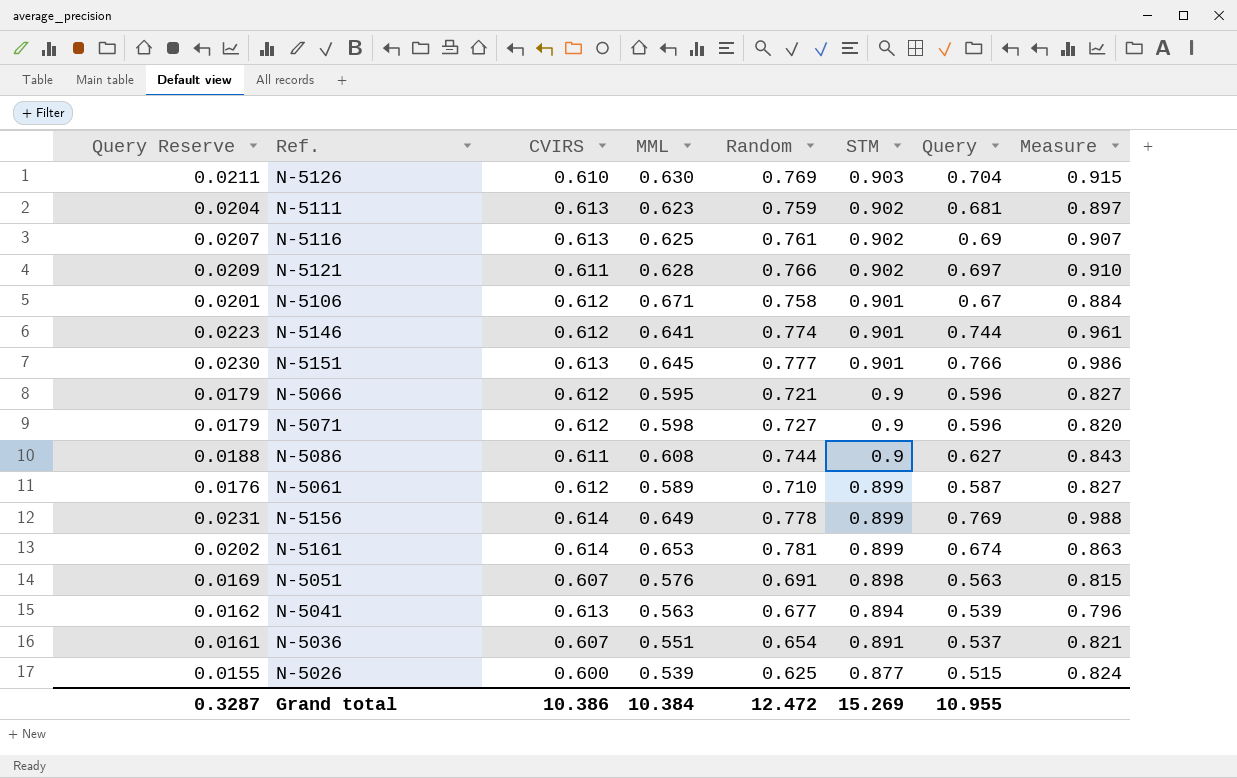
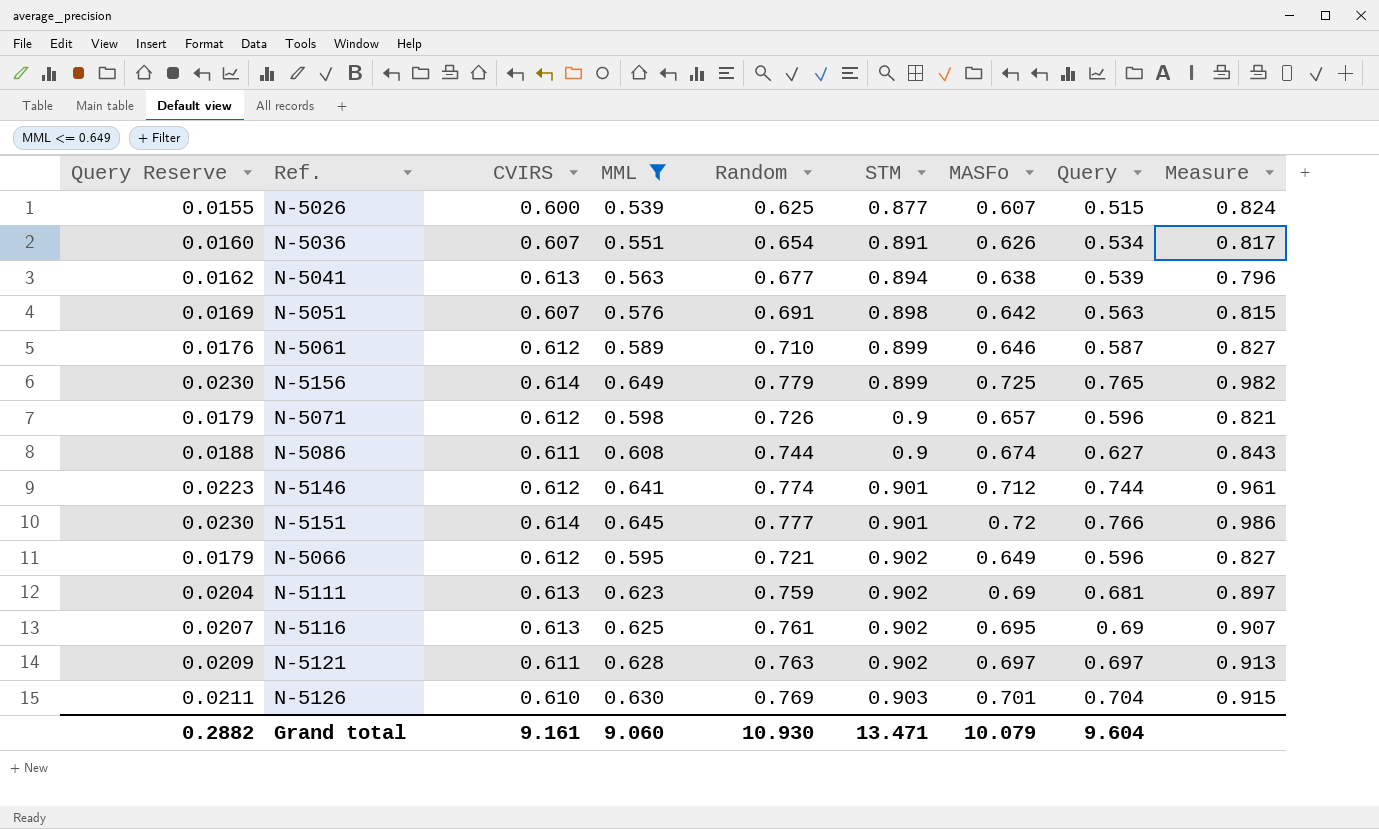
filter: none -> MML <= 0.649
row order: STM descending -> STM ascending
column MASFo | position: none -> 7
N-5036 | Query Reserve: 0.0161 -> 0.0160
N-5036 | Query: 0.537 -> 0.534
N-5036 | Measure: 0.821 -> 0.817
N-5156 | Query Reserve: 0.0231 -> 0.0230
N-5156 | Random: 0.778 -> 0.779
N-5156 | Query: 0.769 -> 0.765
N-5156 | Measure: 0.988 -> 0.982
N-5071 | Random: 0.727 -> 0.726
N-5071 | Measure: 0.820 -> 0.821
N-5151 | CVIRS: 0.613 -> 0.614
N-5066 | STM: 0.9 -> 0.902
N-5121 | Random: 0.766 -> 0.763
N-5121 | Measure: 0.910 -> 0.913
Grand total | Query Reserve: 0.3287 -> 0.2882
Grand total | CVIRS: 10.386 -> 9.161
Grand total | MML: 10.384 -> 9.060
Grand total | Random: 12.472 -> 10.930
Grand total | STM: 15.269 -> 13.471
Grand total | Query: 10.955 -> 9.604

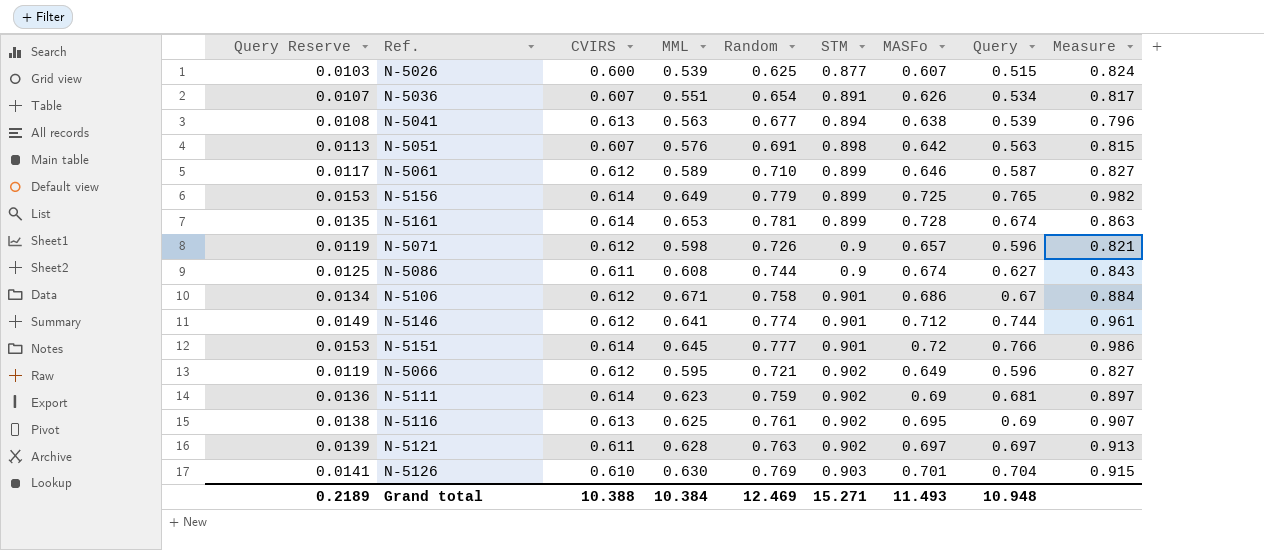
filter: MML <= 0.649 -> none
column Query Reserve | formula: [Query] * 0.03 -> [Query] * 0.02
N-5111 | CVIRS: 0.613 -> 0.614
Grand total | Query Reserve: 0.2882 -> 0.2189
Grand total | CVIRS: 9.161 -> 10.388
Grand total | MML: 9.060 -> 10.384
Grand total | Random: 10.930 -> 12.469
Grand total | STM: 13.471 -> 15.271
Grand total | MASFo: 10.079 -> 11.493
Grand total | Query: 9.604 -> 10.948

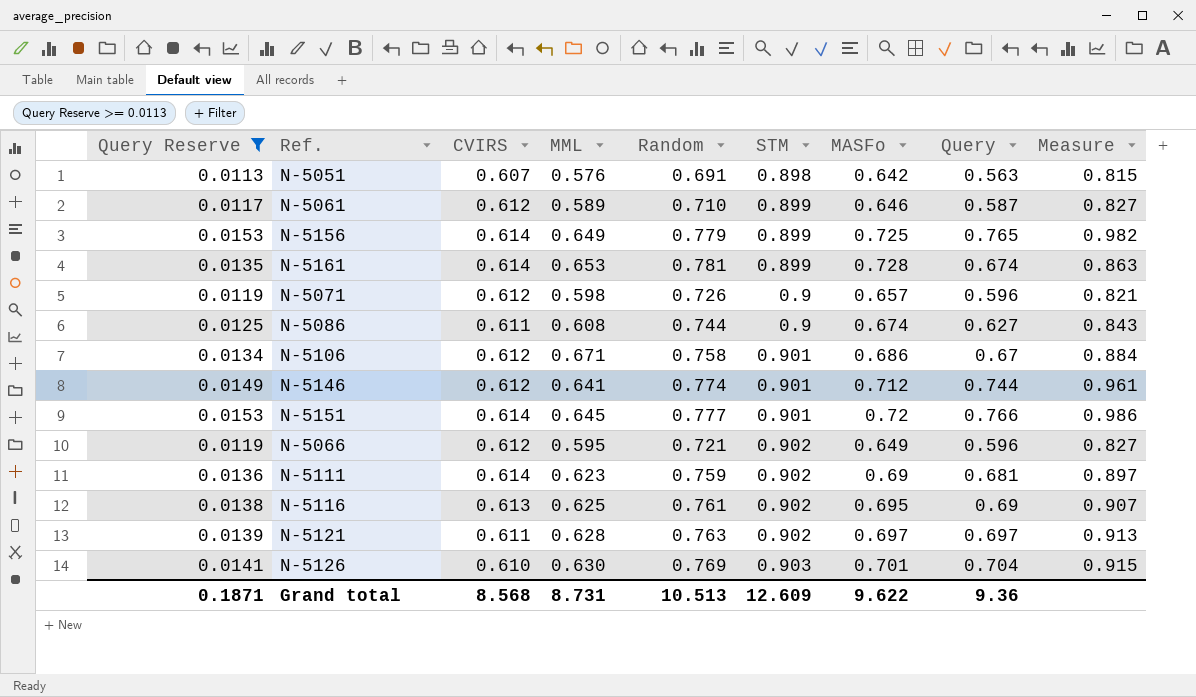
filter: none -> Query Reserve >= 0.0113
Grand total | Query Reserve: 0.2189 -> 0.1871
Grand total | CVIRS: 10.388 -> 8.568
Grand total | MML: 10.384 -> 8.731
Grand total | Random: 12.469 -> 10.513
Grand total | STM: 15.271 -> 12.609
Grand total | MASFo: 11.493 -> 9.622
Grand total | Query: 10.948 -> 9.36

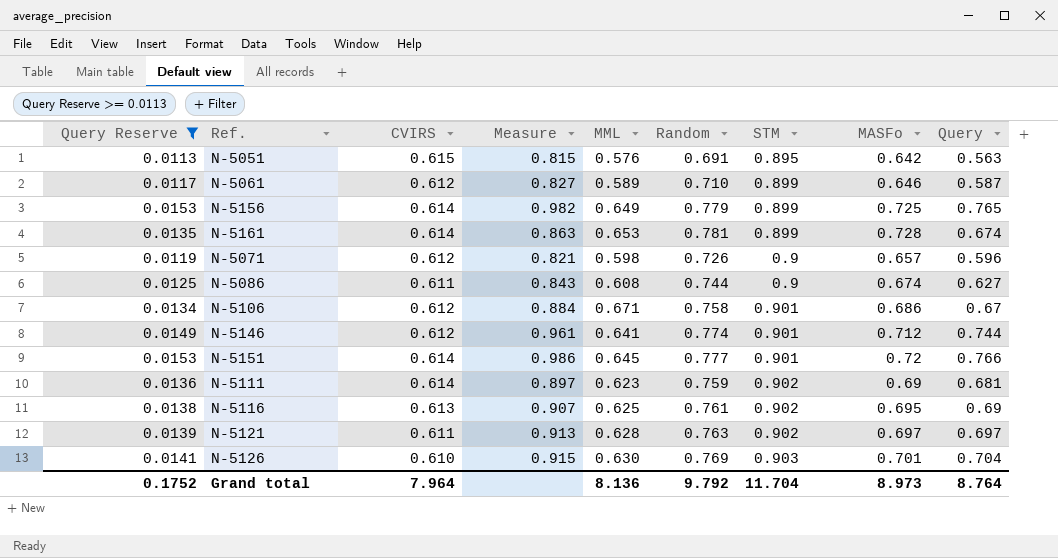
column Measure | position: 9 -> 4
row N-5066: 0.0119 | 0.612 | 0.595 | 0.721 | 0.902 | 0.649 | 0.596 | 0.827 -> none
N-5051 | CVIRS: 0.607 -> 0.615
N-5051 | STM: 0.898 -> 0.895
Grand total | Query Reserve: 0.1871 -> 0.1752
Grand total | CVIRS: 8.568 -> 7.964
Grand total | MML: 8.731 -> 8.136
Grand total | Random: 10.513 -> 9.792
Grand total | STM: 12.609 -> 11.704
Grand total | MASFo: 9.622 -> 8.973
Grand total | Query: 9.36 -> 8.764

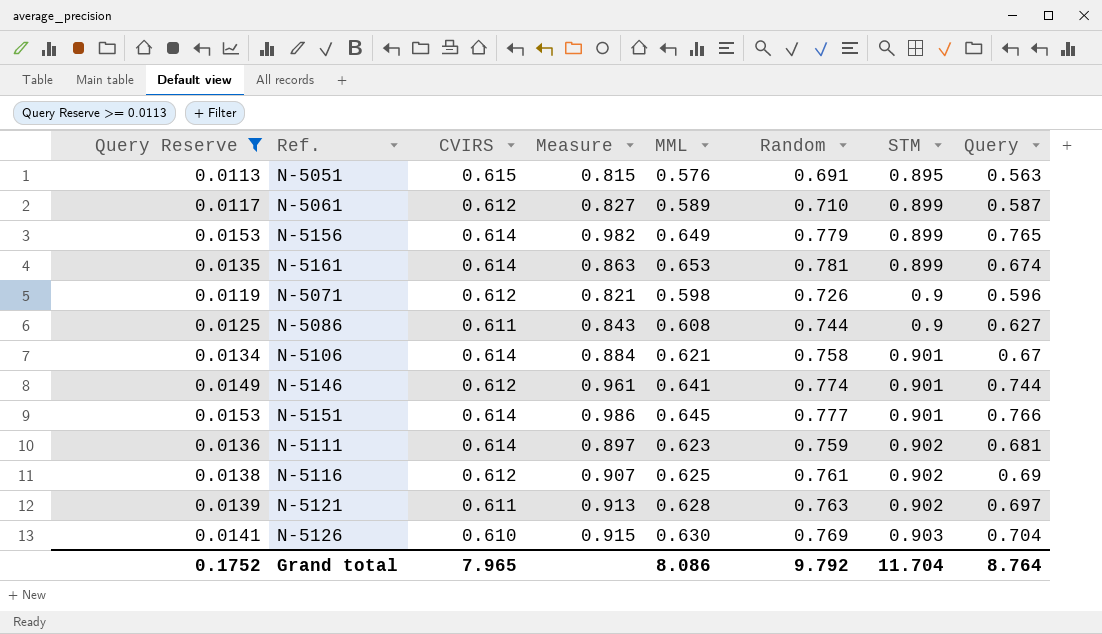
column MASFo | position: 8 -> none
N-5106 | CVIRS: 0.612 -> 0.614
N-5106 | MML: 0.671 -> 0.621
N-5116 | CVIRS: 0.613 -> 0.612
Grand total | CVIRS: 7.964 -> 7.965
Grand total | MML: 8.136 -> 8.086

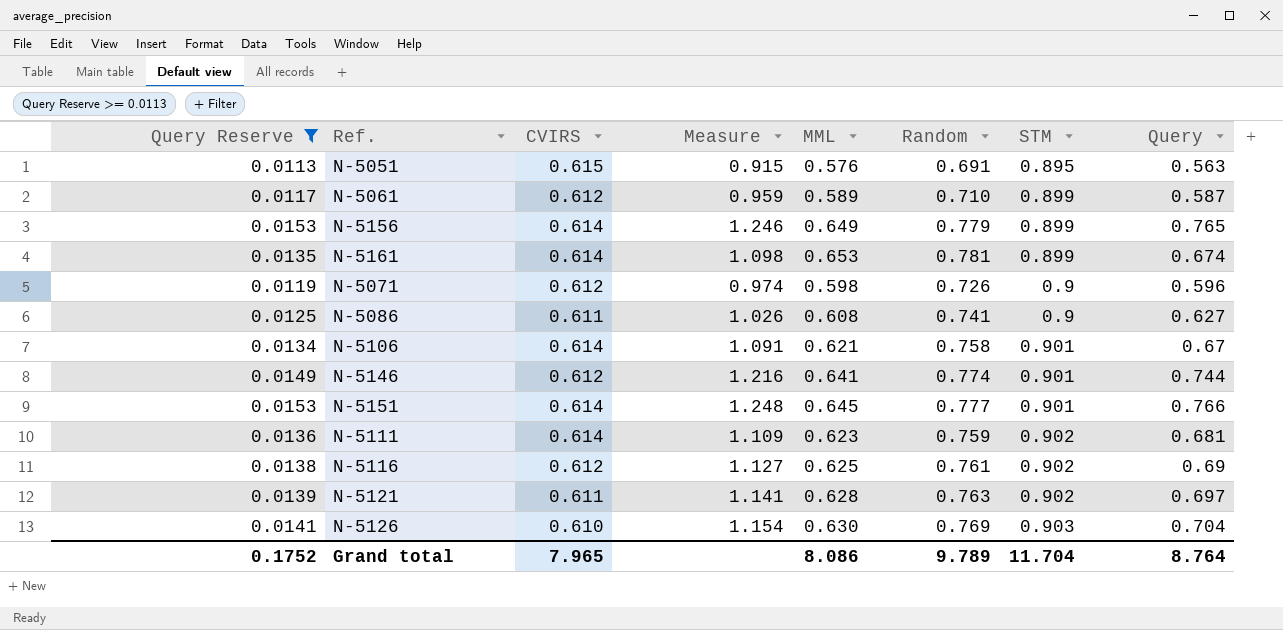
column Measure | formula: [Query] / [Random] -> [Query] / [CVIRS]
N-5086 | Random: 0.744 -> 0.741
Grand total | Random: 9.792 -> 9.789

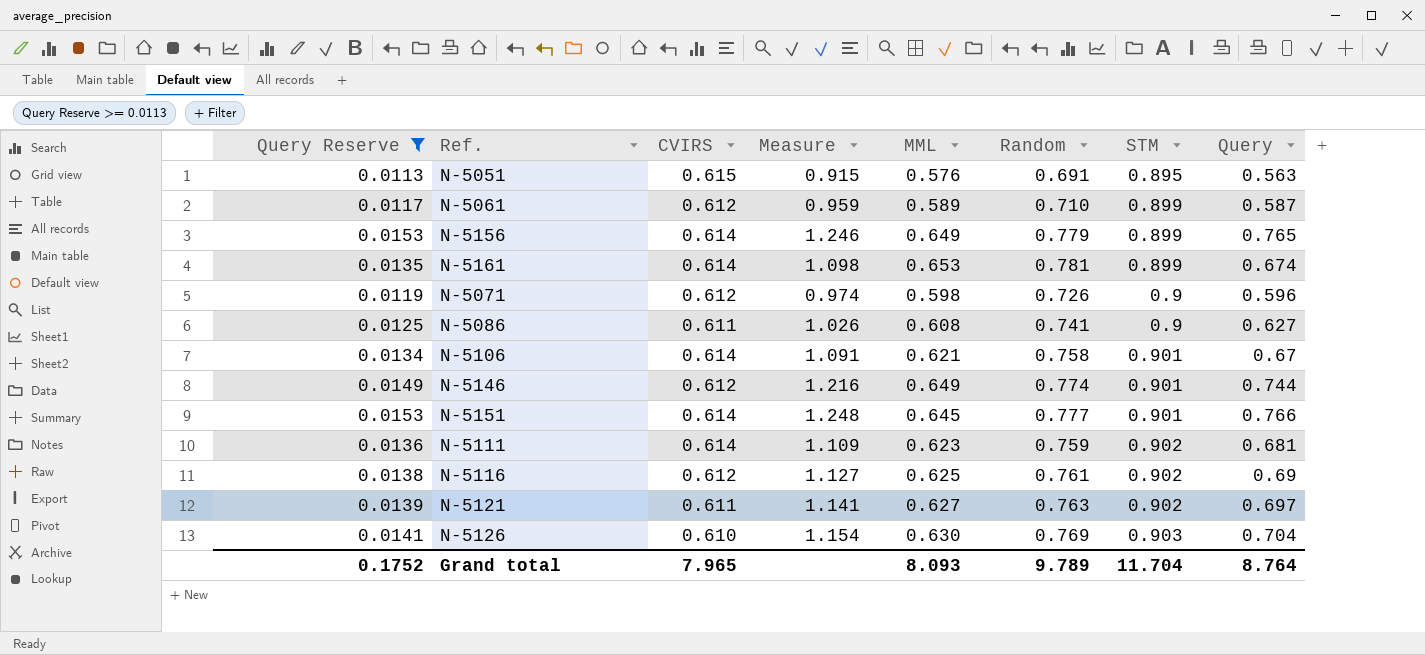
N-5146 | MML: 0.641 -> 0.649
N-5121 | MML: 0.628 -> 0.627
Grand total | MML: 8.086 -> 8.093

